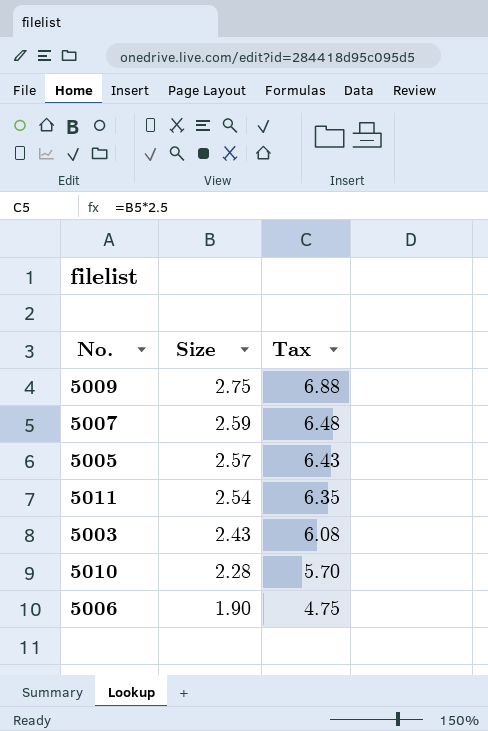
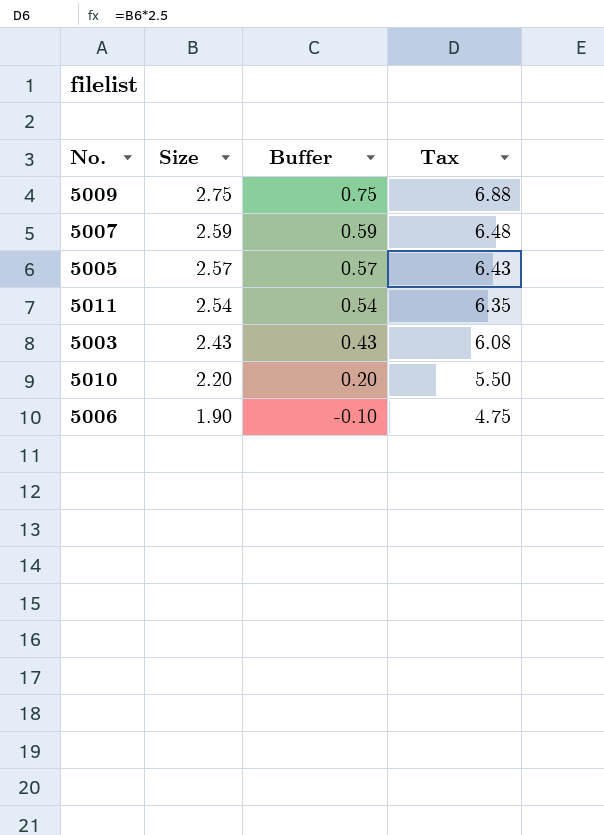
column Buffer | formula: none -> [Size] - 2
5010 | Size: 2.28 -> 2.20
5010 | Tax: 5.70 -> 5.50

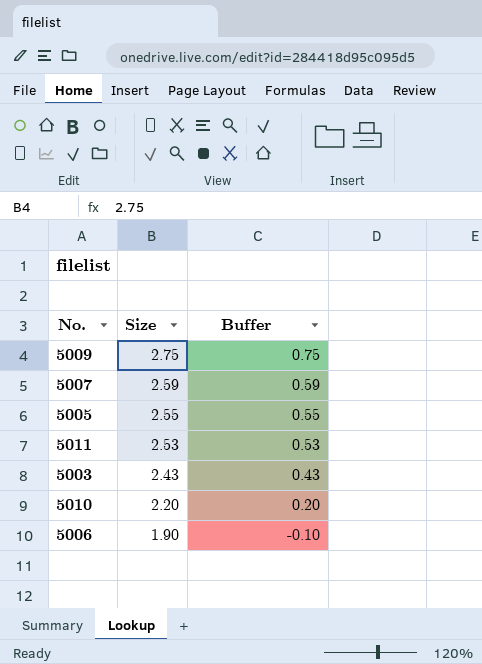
column Tax | formula: [Size] * 2.5 -> none
5005 | Size: 2.57 -> 2.55
5005 | Buffer: 0.57 -> 0.55
5011 | Size: 2.54 -> 2.53
5011 | Buffer: 0.54 -> 0.53

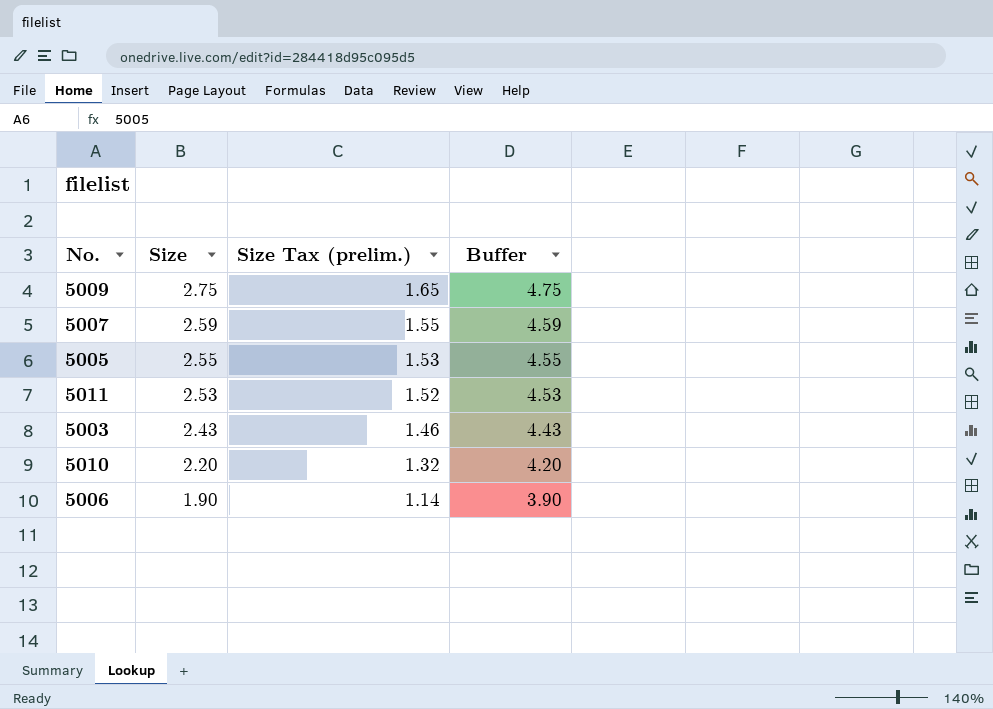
column Size Tax (prelim.) | formula: none -> [Size] * 0.6
column Buffer | formula: [Size] - 2 -> [Size] + 2

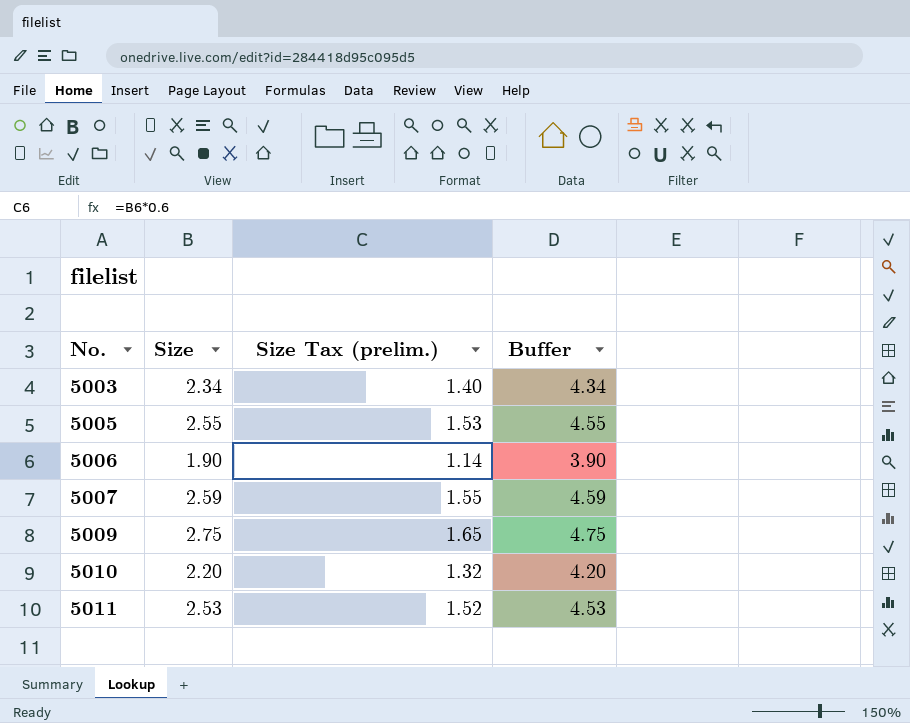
row order: Size descending -> No. ascending
5003 | Size: 2.43 -> 2.34
5003 | Size Tax (prelim.): 1.46 -> 1.40
5003 | Buffer: 4.43 -> 4.34

